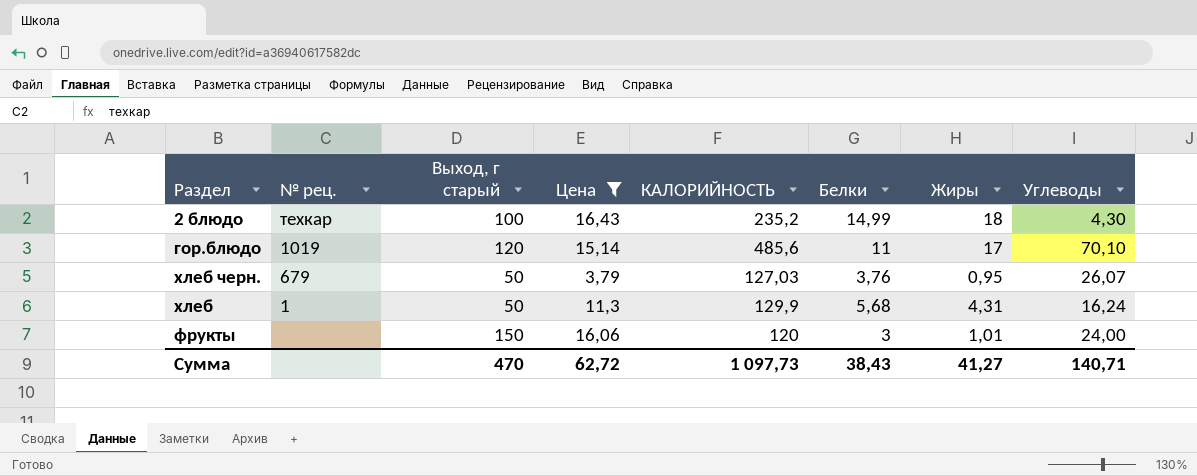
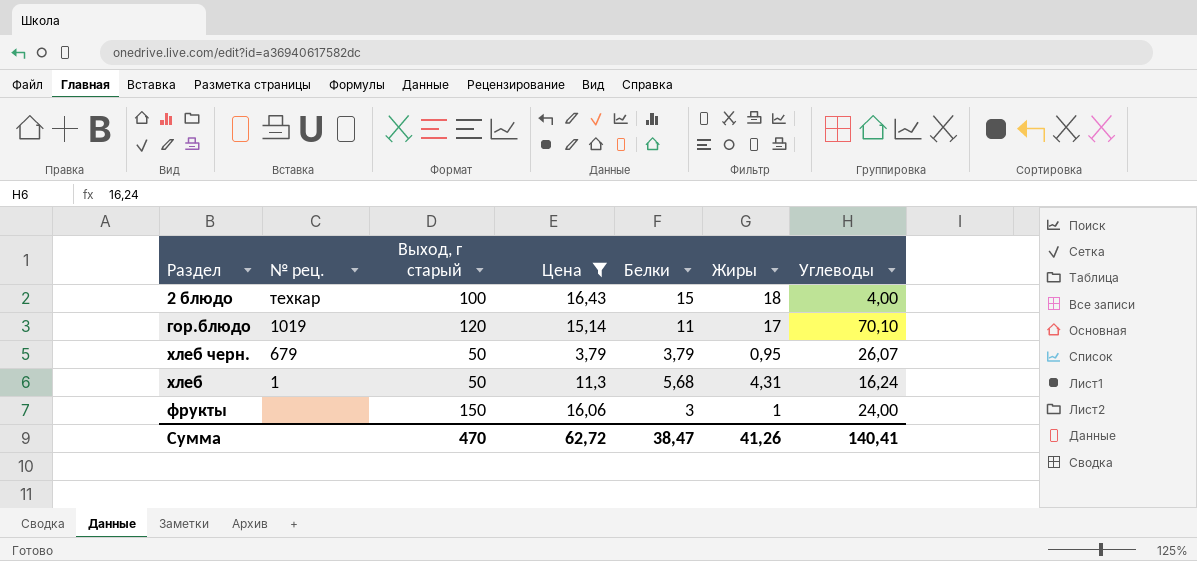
column КАЛОРИЙНОСТЬ | position: 5 -> none
2 блюдо | Белки: 14,99 -> 15
2 блюдо | Углеводы: 4,30 -> 4,00
хлеб черн. | Белки: 3,76 -> 3,79
фрукты | Жиры: 1,01 -> 1
Сумма | Белки: 38,43 -> 38,47
Сумма | Жиры: 41,27 -> 41,26
Сумма | Углеводы: 140,71 -> 140,41

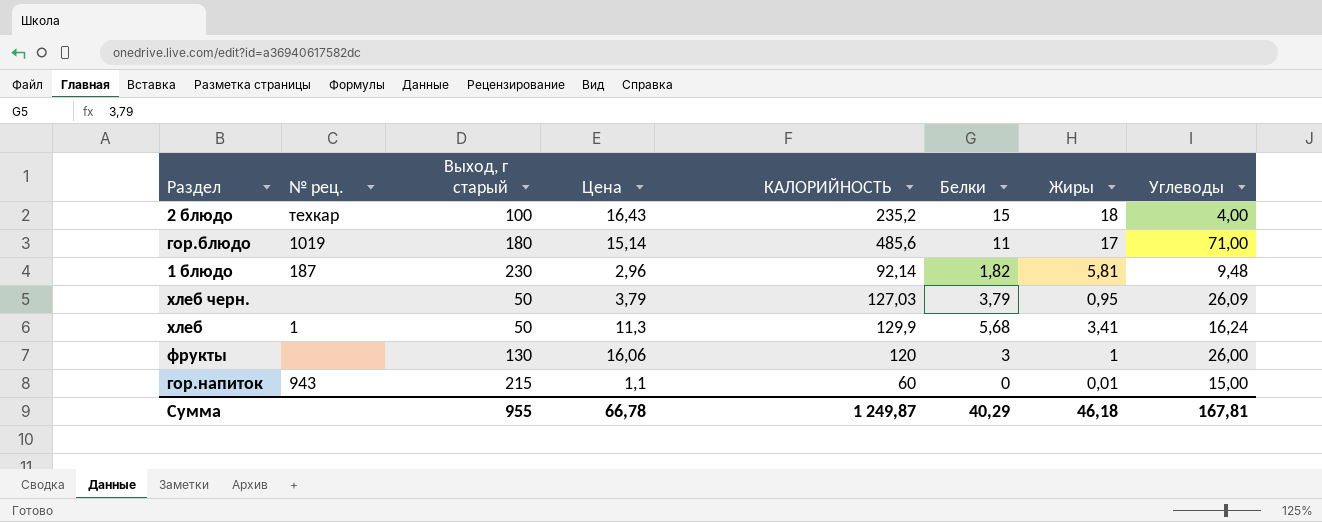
filter: Цена >= 3,79 -> none
column КАЛОРИЙНОСТЬ | position: none -> 5
гор.блюдо | Выход, г старый: 120 -> 180
гор.блюдо | Углеводы: 70,10 -> 71,00
хлеб черн. | № рец.: 679 -> none
хлеб черн. | Углеводы: 26,07 -> 26,09
хлеб | Жиры: 4,31 -> 3,41
фрукты | Выход, г старый: 150 -> 130
фрукты | Углеводы: 24,00 -> 26,00
Сумма | Выход, г старый: 470 -> 955
Сумма | Цена: 62,72 -> 66,78
Сумма | Белки: 38,47 -> 40,29
Сумма | Жиры: 41,26 -> 46,18
Сумма | Углеводы: 140,41 -> 167,81

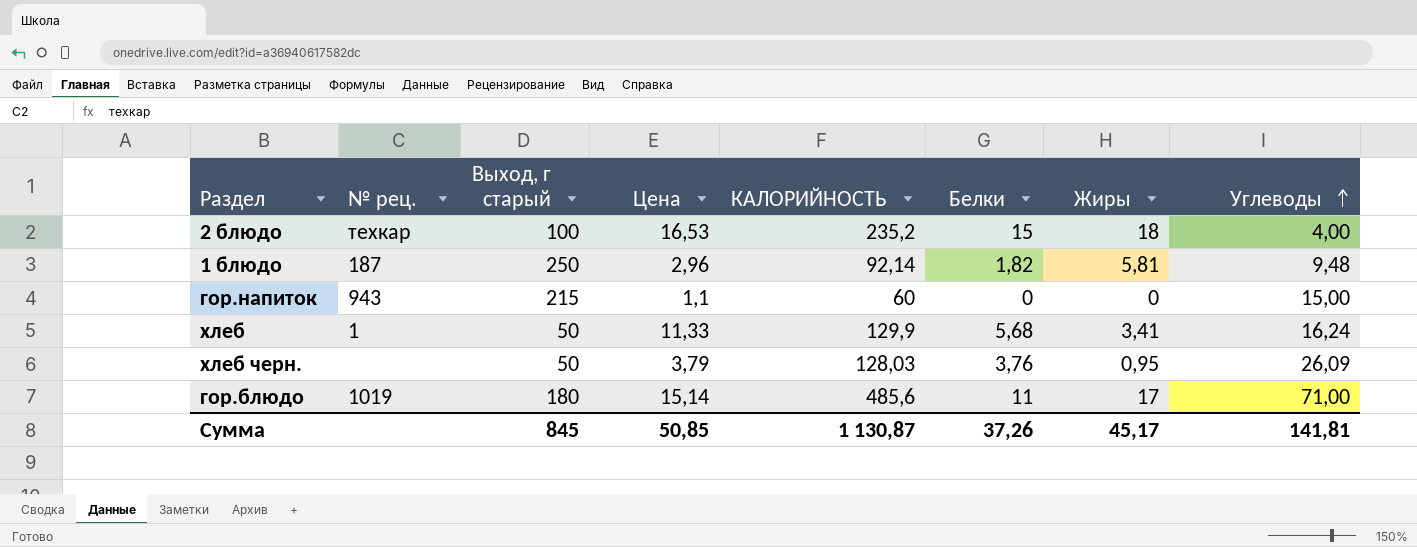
row order: none -> Углеводы ascending
row фрукты: none | 130 | 16,06 | 120 | 3 | 1 | 26,00 -> none
2 блюдо | Цена: 16,43 -> 16,53
1 блюдо | Выход, г старый: 230 -> 250
гор.напиток | Жиры: 0,01 -> 0
хлеб | Цена: 11,3 -> 11,33
хлеб черн. | КАЛОРИЙНОСТЬ: 127,03 -> 128,03
хлеб черн. | Белки: 3,79 -> 3,76
Сумма | Выход, г старый: 955 -> 845
Сумма | Цена: 66,78 -> 50,85
Сумма | КАЛОРИЙНОСТЬ: 1 249,87 -> 1 130,87
Сумма | Белки: 40,29 -> 37,26
Сумма | Жиры: 46,18 -> 45,17
Сумма | Углеводы: 167,81 -> 141,81

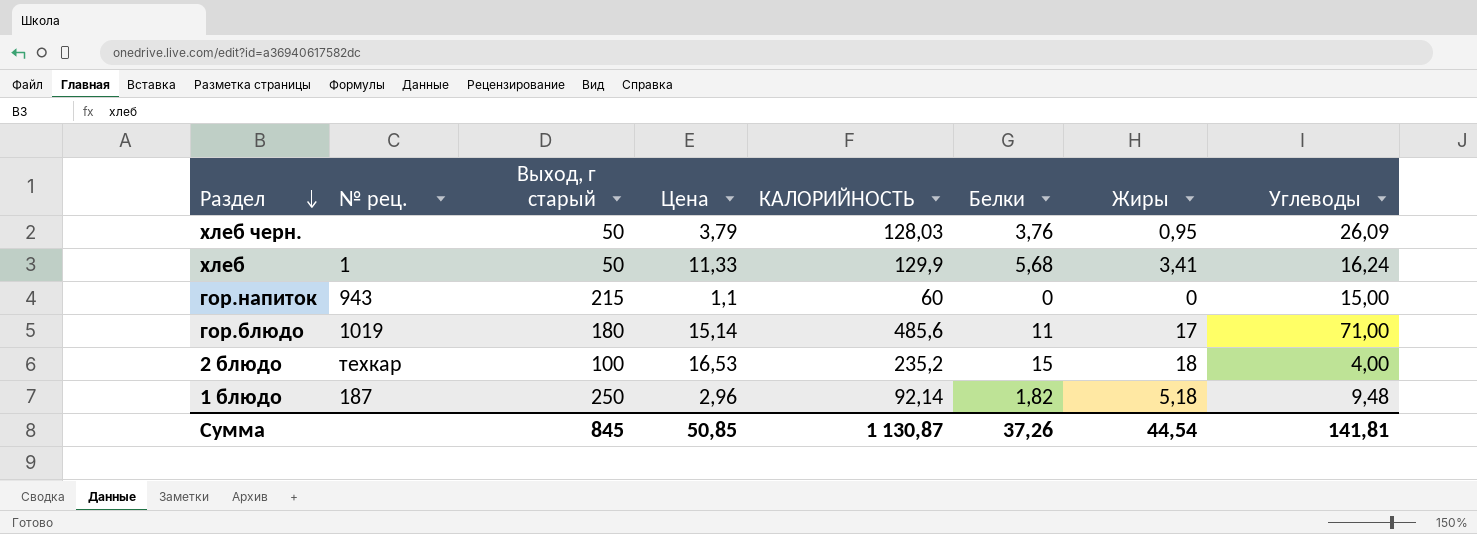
row order: Углеводы ascending -> Раздел descending
1 блюдо | Жиры: 5,81 -> 5,18
Сумма | Жиры: 45,17 -> 44,54

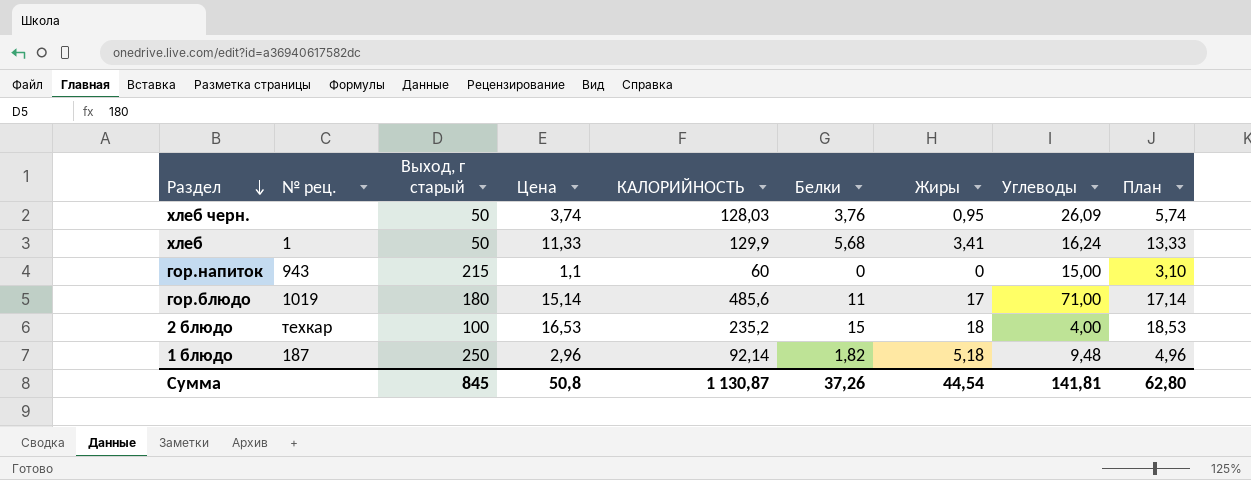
column План | formula: none -> [Цена] + 2
хлеб черн. | Цена: 3,79 -> 3,74
Сумма | Цена: 50,85 -> 50,8

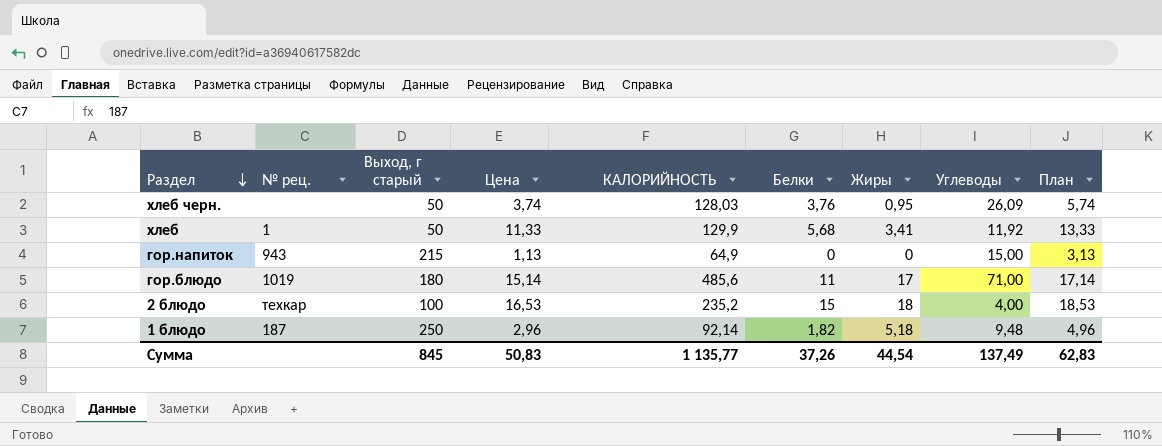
хлеб | Углеводы: 16,24 -> 11,92
гор.напиток | Цена: 1,1 -> 1,13
гор.напиток | КАЛОРИЙНОСТЬ: 60 -> 64,9
гор.напиток | План: 3,10 -> 3,13
Сумма | Цена: 50,8 -> 50,83
Сумма | КАЛОРИЙНОСТЬ: 1 130,87 -> 1 135,77
Сумма | Углеводы: 141,81 -> 137,49
Сумма | План: 62,80 -> 62,83

